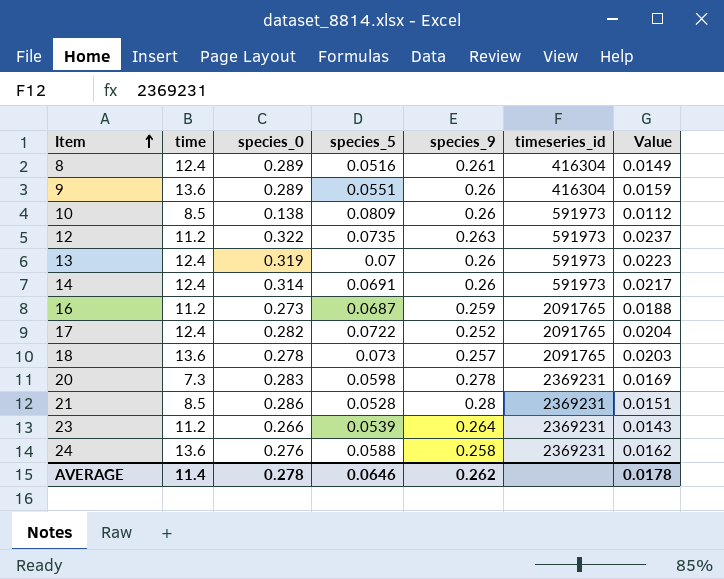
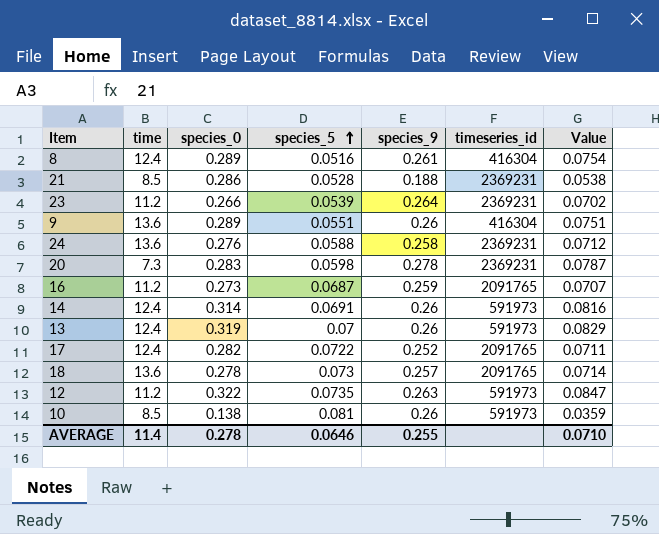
row order: Item ascending -> species_5 ascending
column Value | formula: [species_0] * [species_5] -> [species_0] * [species_9]
21 | species_9: 0.28 -> 0.188
10 | species_5: 0.0809 -> 0.081
AVERAGE | species_9: 0.262 -> 0.255
AVERAGE | Value: 0.0178 -> 0.0710

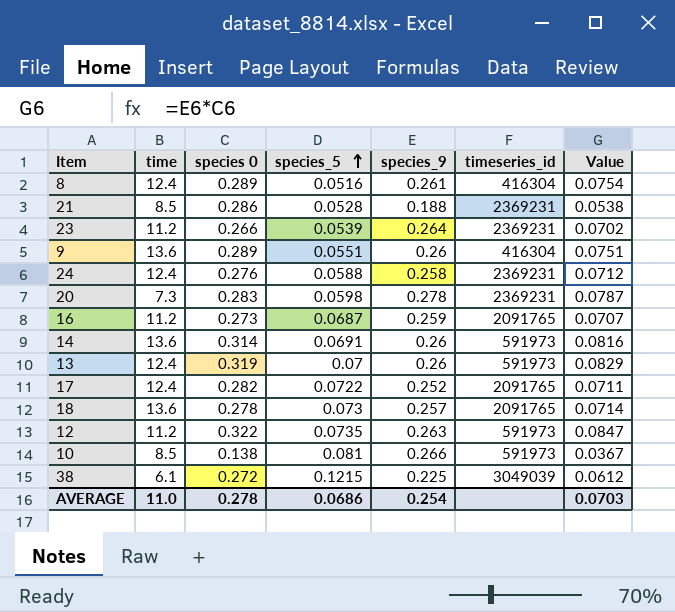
column name: species_0 -> species 0
24 | time: 13.6 -> 12.4
14 | time: 12.4 -> 13.6
10 | species_9: 0.26 -> 0.266
10 | Value: 0.0359 -> 0.0367
row 38: none -> 6.1 | 0.272 | 0.1215 | 0.225 | 3049039 | 0.0612
AVERAGE | time: 11.4 -> 11.0
AVERAGE | species_5: 0.0646 -> 0.0686
AVERAGE | species_9: 0.255 -> 0.254
AVERAGE | Value: 0.0710 -> 0.0703

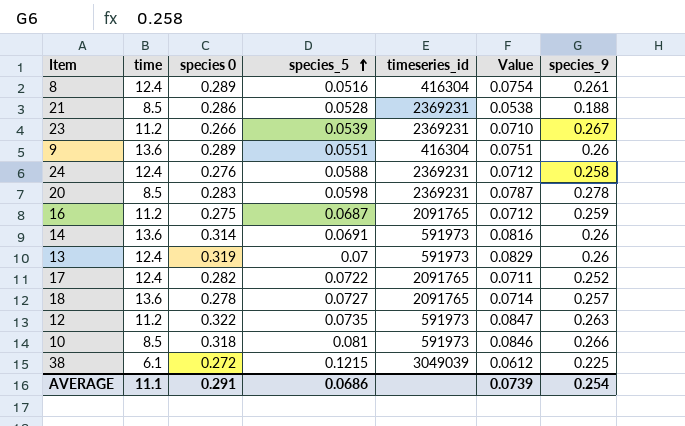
column species_9 | position: 5 -> 7
23 | Value: 0.0702 -> 0.0710
23 | species_9: 0.264 -> 0.267
20 | time: 7.3 -> 8.5
16 | species 0: 0.273 -> 0.275
16 | Value: 0.0707 -> 0.0712
18 | species_5: 0.073 -> 0.0727
10 | species 0: 0.138 -> 0.318
10 | Value: 0.0367 -> 0.0846
AVERAGE | time: 11.0 -> 11.1
AVERAGE | species 0: 0.278 -> 0.291
AVERAGE | Value: 0.0703 -> 0.0739

